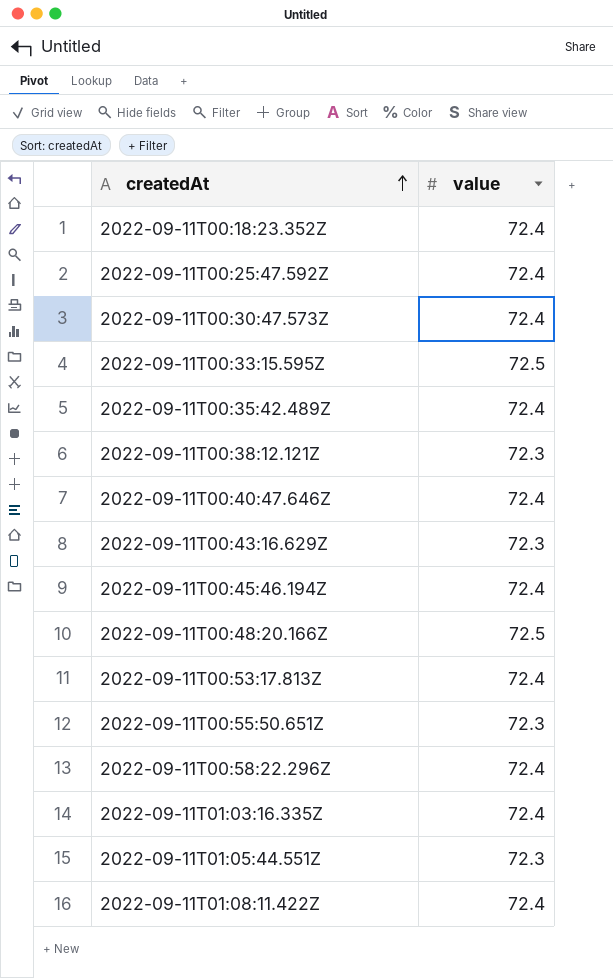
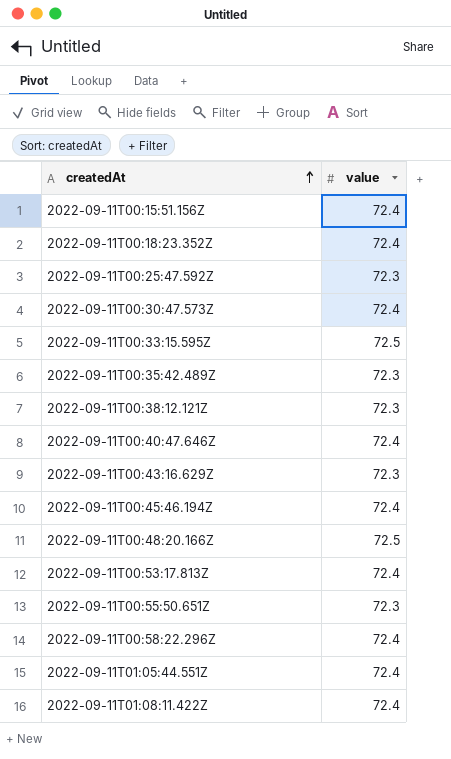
row 2022-09-11T01:03:16.335Z: 72.4 -> none
row 2022-09-11T00:15:51.156Z: none -> 72.4
2022-09-11T00:25:47.592Z | value: 72.4 -> 72.3
2022-09-11T00:35:42.489Z | value: 72.4 -> 72.3
2022-09-11T01:05:44.551Z | value: 72.3 -> 72.4

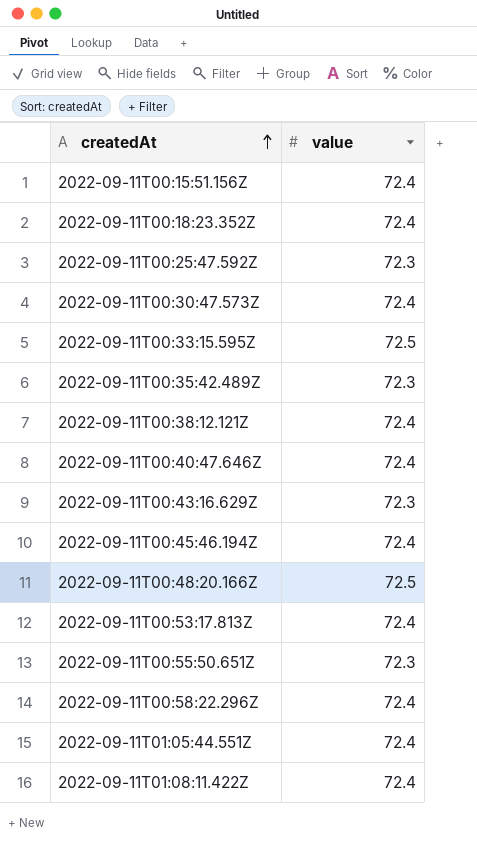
2022-09-11T00:38:12.121Z | value: 72.3 -> 72.4

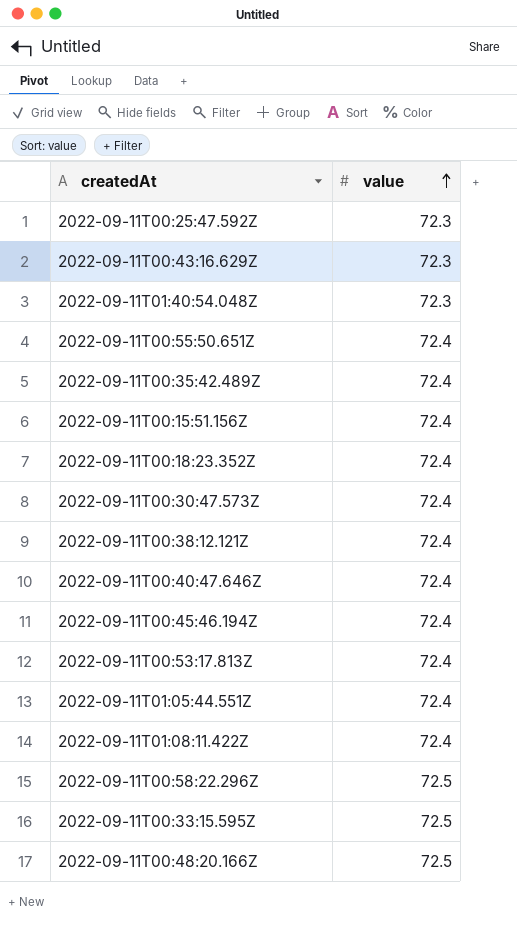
row order: createdAt ascending -> value ascending
row 2022-09-11T01:40:54.048Z: none -> 72.3
2022-09-11T00:55:50.651Z | value: 72.3 -> 72.4
2022-09-11T00:35:42.489Z | value: 72.3 -> 72.4
2022-09-11T00:58:22.296Z | value: 72.4 -> 72.5

